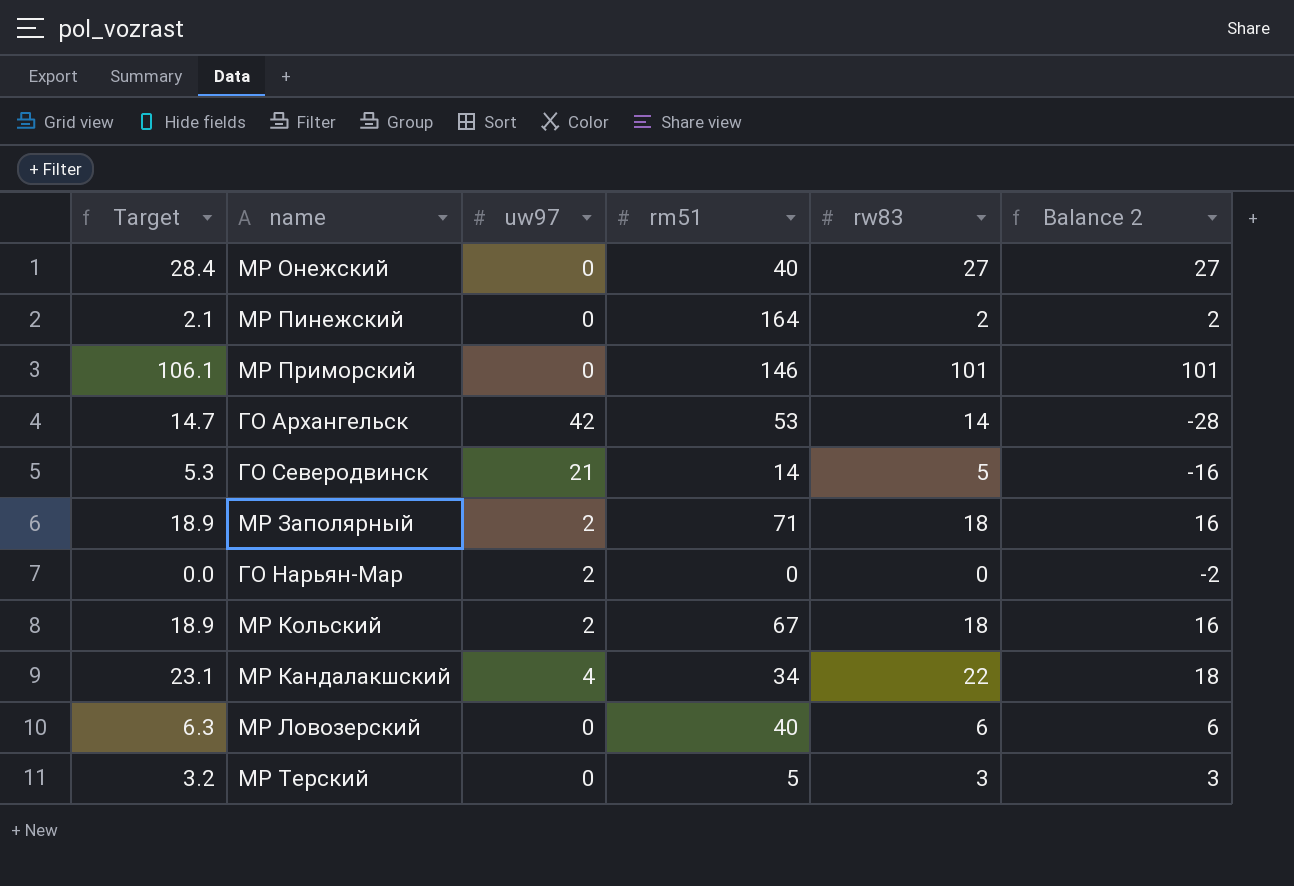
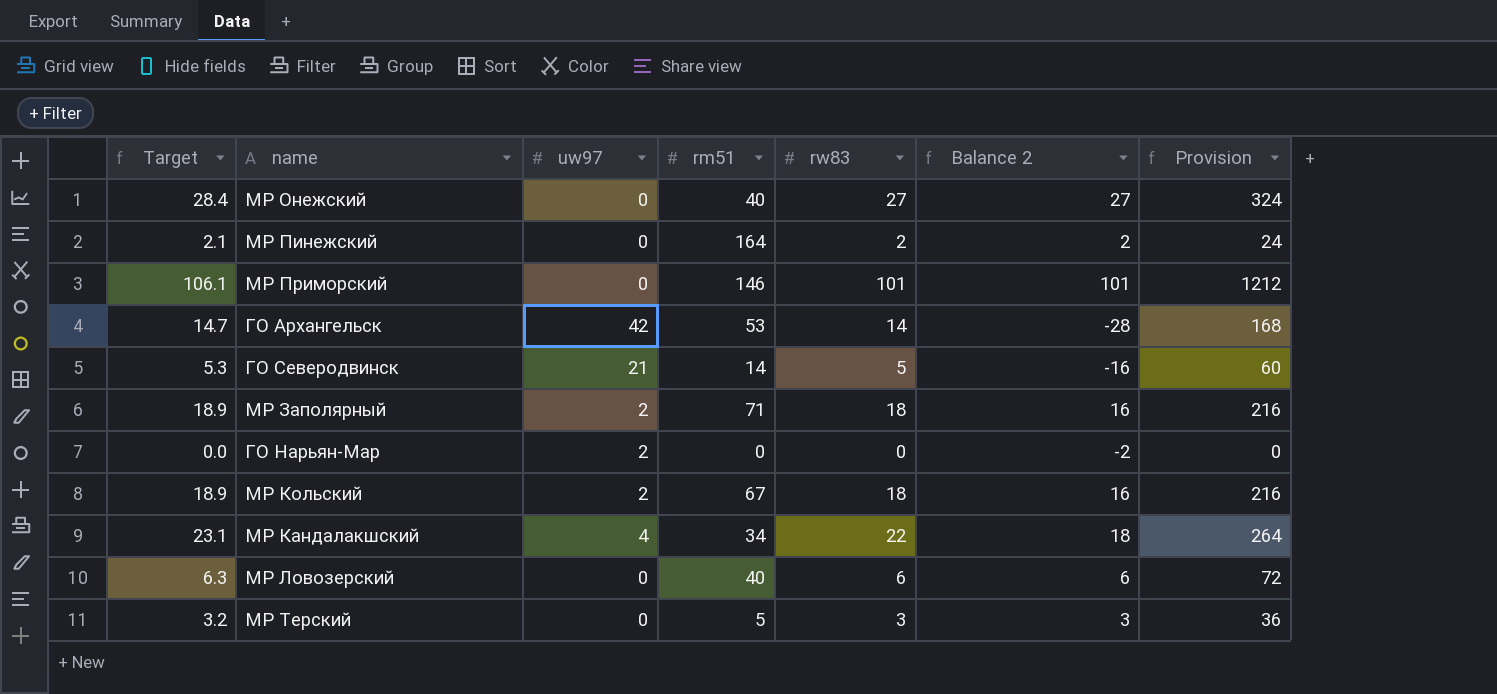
column Provision | formula: none -> [rw83] * 12

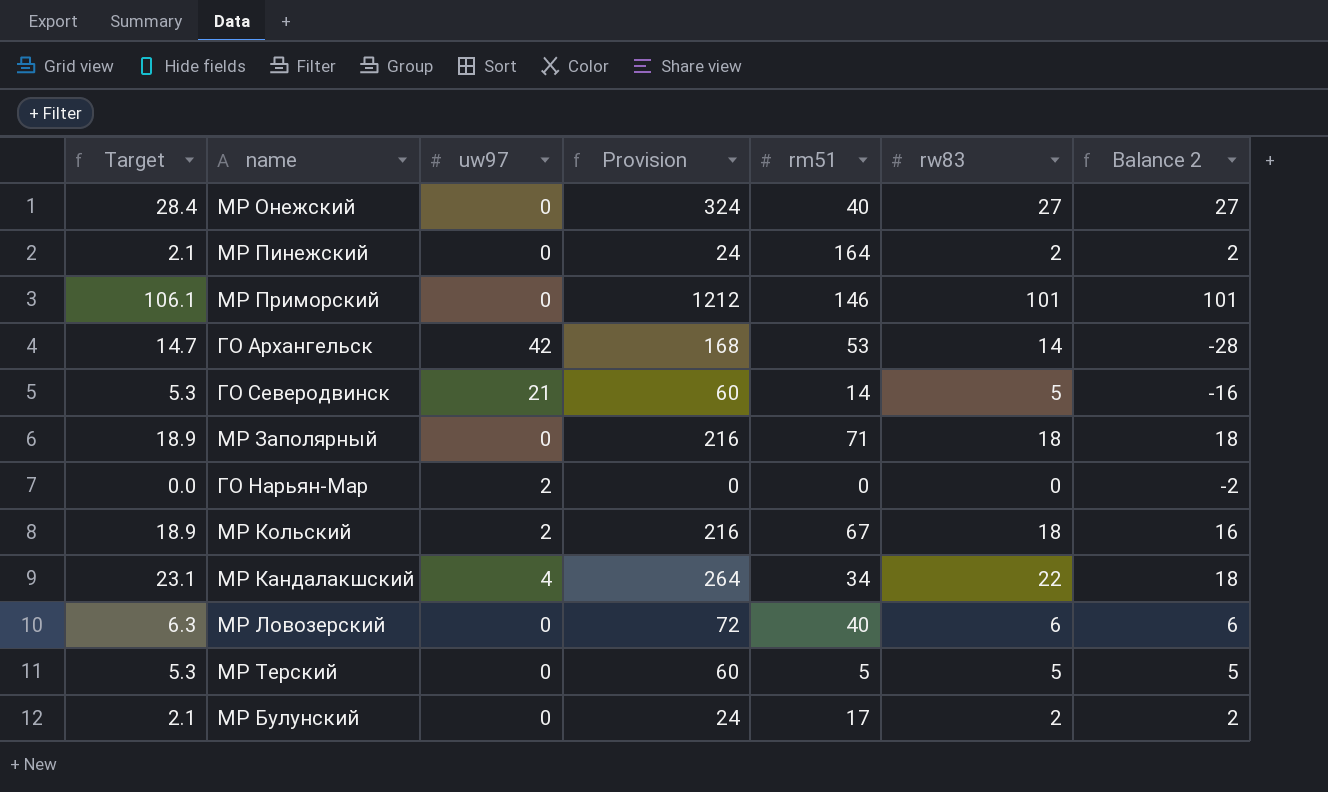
column Provision | position: 7 -> 4
МР Заполярный | uw97: 2 -> 0
МР Заполярный | Balance 2: 16 -> 18
МР Терский | Target: 3.2 -> 5.3
МР Терский | Provision: 36 -> 60
МР Терский | rw83: 3 -> 5
МР Терский | Balance 2: 3 -> 5
row МР Булунский: none -> 2.1 | 0 | 24 | 17 | 2 | 2

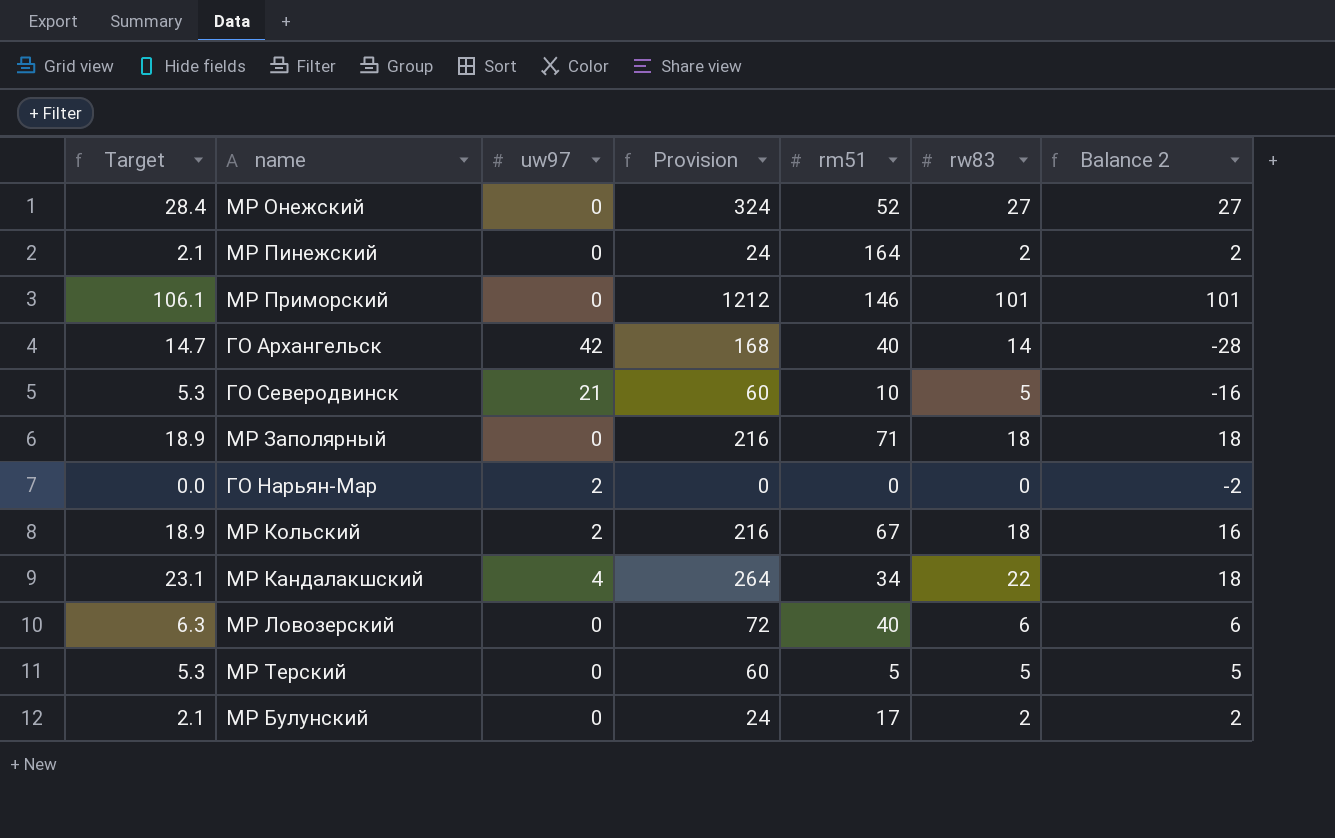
МР Онежский | rm51: 40 -> 52
ГО Архангельск | rm51: 53 -> 40
ГО Северодвинск | rm51: 14 -> 10

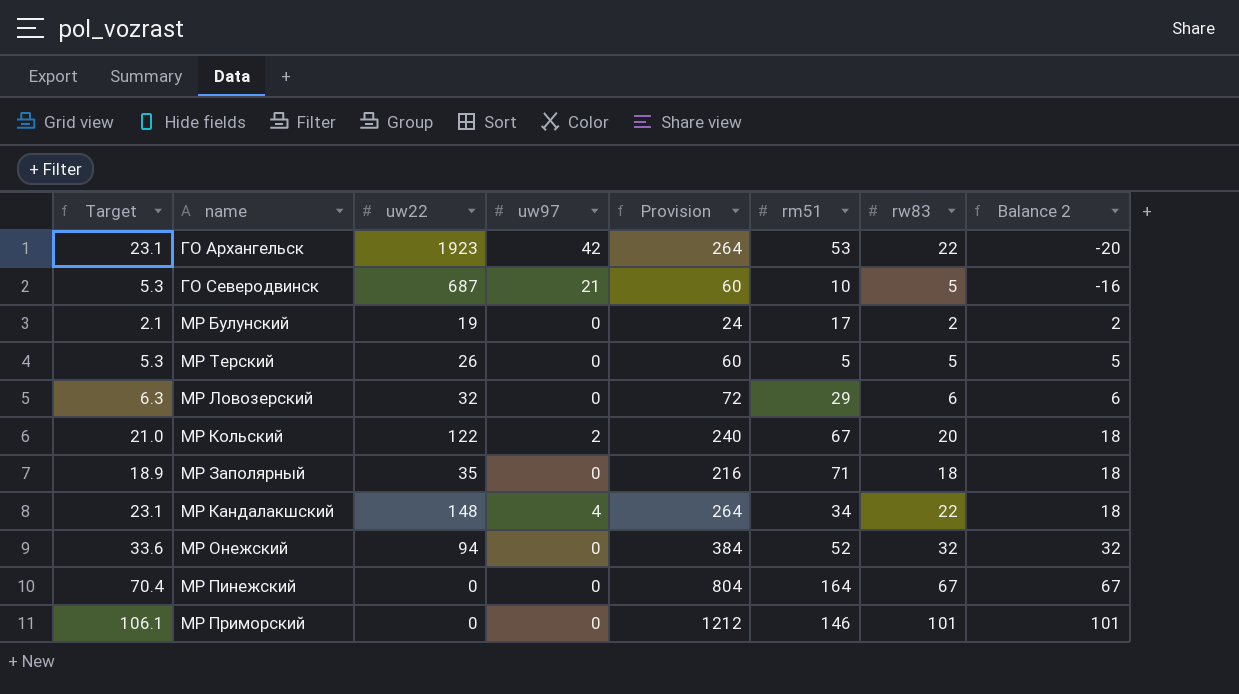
row order: none -> Balance 2 ascending
column uw22 | position: none -> 3
row ГО Нарьян-Мар: 0.0 | 2 | 0 | 0 | 0 | -2 -> none
ГО Архангельск | Target: 14.7 -> 23.1
ГО Архангельск | Provision: 168 -> 264
ГО Архангельск | rm51: 40 -> 53
ГО Архангельск | rw83: 14 -> 22
ГО Архангельск | Balance 2: -28 -> -20
МР Ловозерский | rm51: 40 -> 29
МР Кольский | Target: 18.9 -> 21.0
МР Кольский | Provision: 216 -> 240
МР Кольский | rw83: 18 -> 20
МР Кольский | Balance 2: 16 -> 18
МР Онежский | Target: 28.4 -> 33.6
МР Онежский | Provision: 324 -> 384
МР Онежский | rw83: 27 -> 32
МР Онежский | Balance 2: 27 -> 32
МР Пинежский | Target: 2.1 -> 70.4
МР Пинежский | Provision: 24 -> 804
МР Пинежский | rw83: 2 -> 67
МР Пинежский | Balance 2: 2 -> 67

